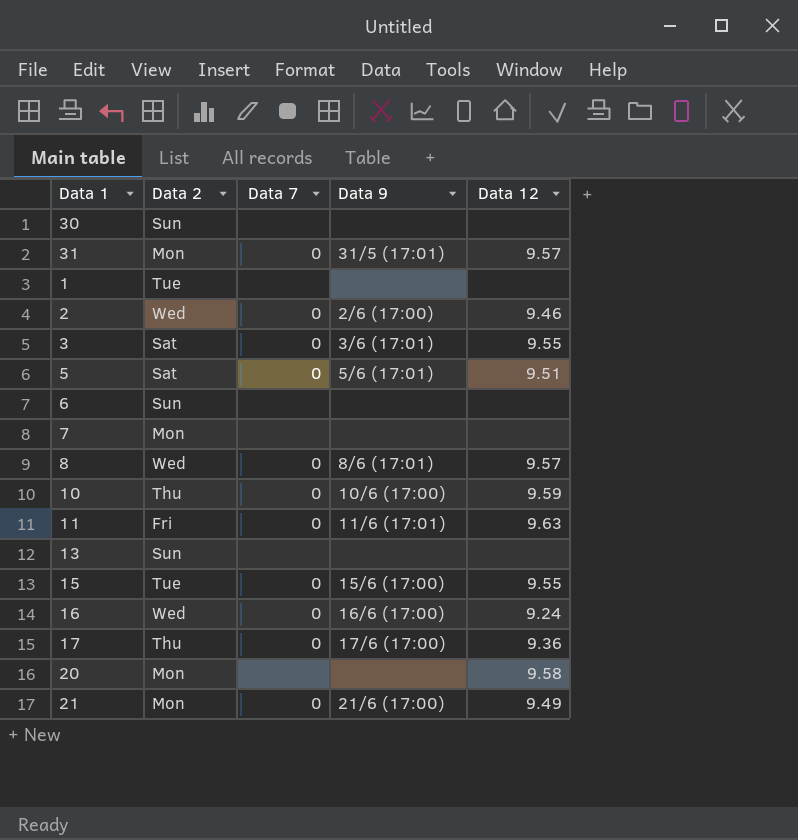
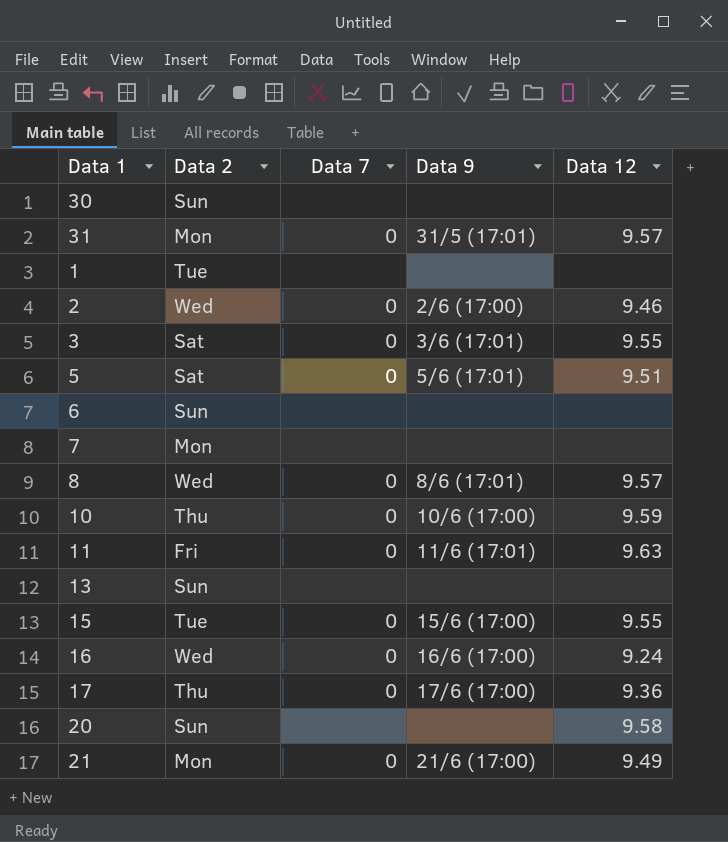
20 | Data 2: Mon -> Sun

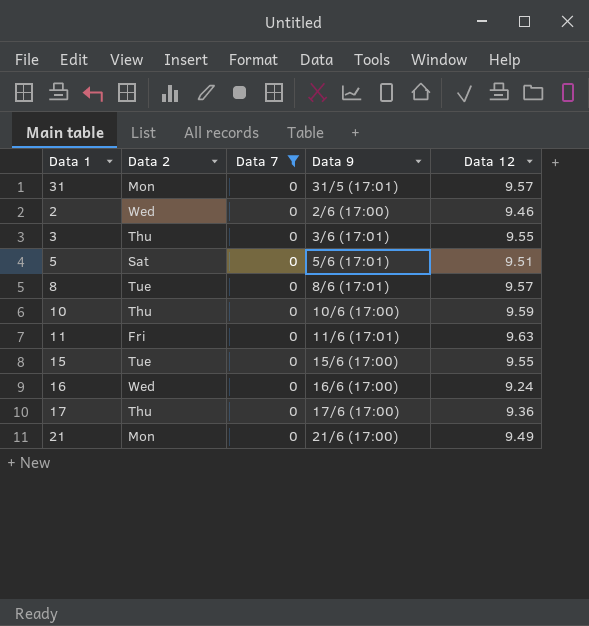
filter: none -> Data 7 = 0
3 | Data 2: Sat -> Thu
8 | Data 2: Wed -> Tue

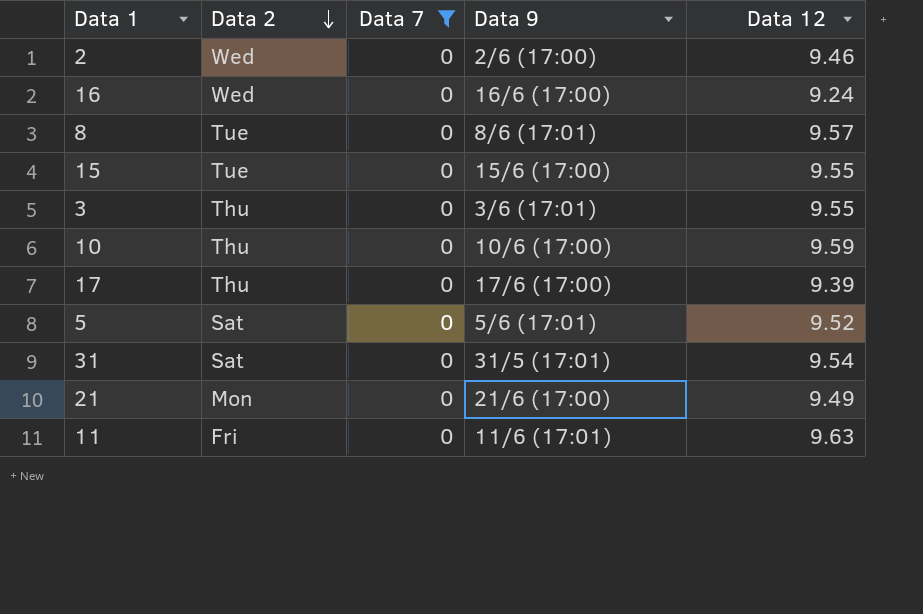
row order: none -> Data 2 descending
17 | Data 12: 9.36 -> 9.39
5 | Data 12: 9.51 -> 9.52
31 | Data 2: Mon -> Sat
31 | Data 12: 9.57 -> 9.54

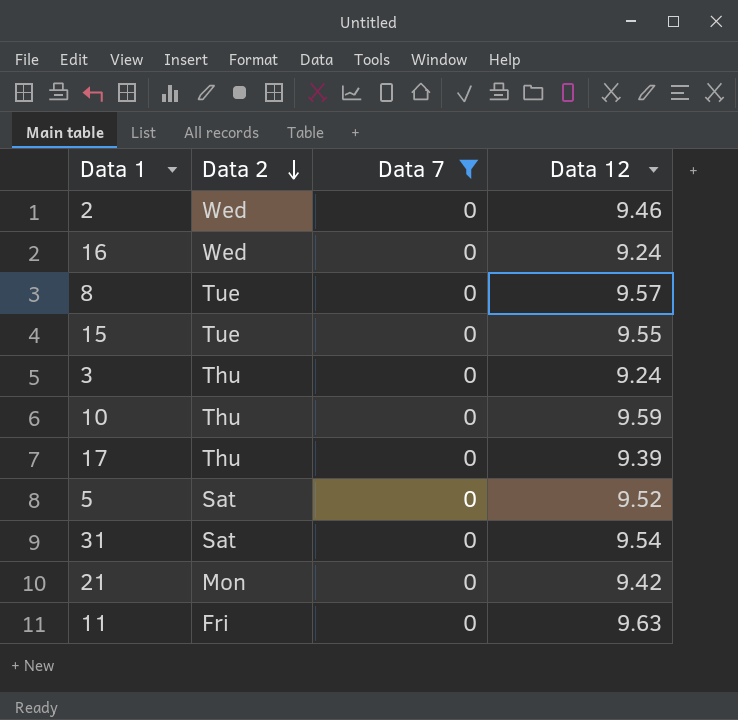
column Data 9 | position: 4 -> none
3 | Data 12: 9.55 -> 9.24
21 | Data 12: 9.49 -> 9.42

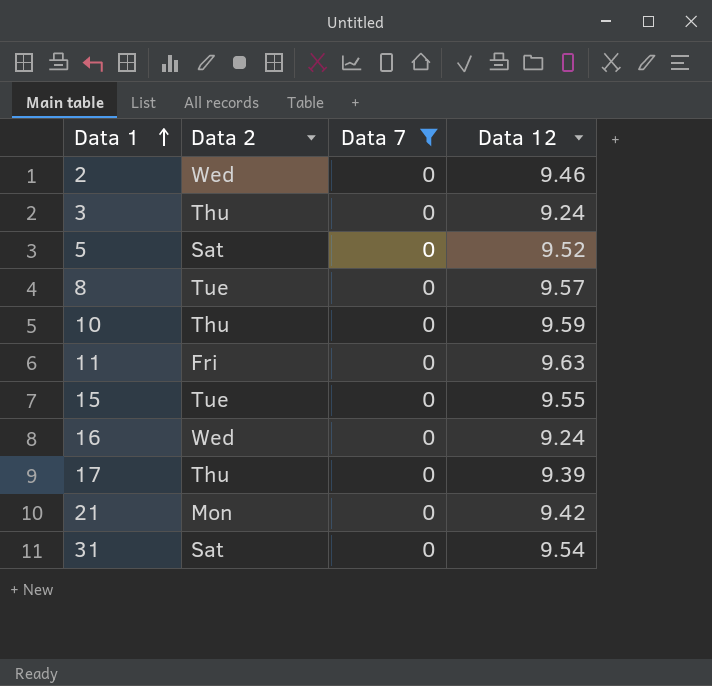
row order: Data 2 descending -> Data 1 ascending

